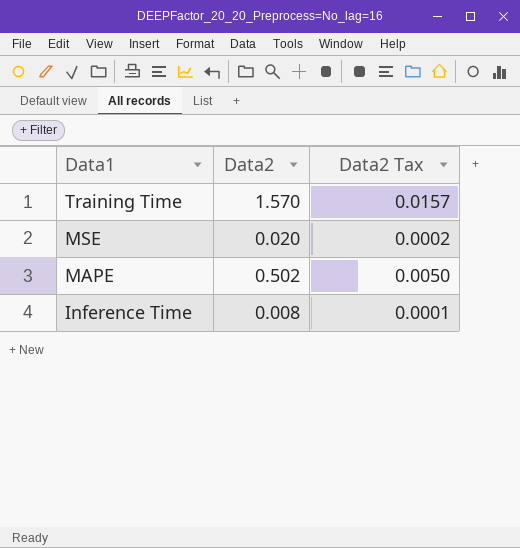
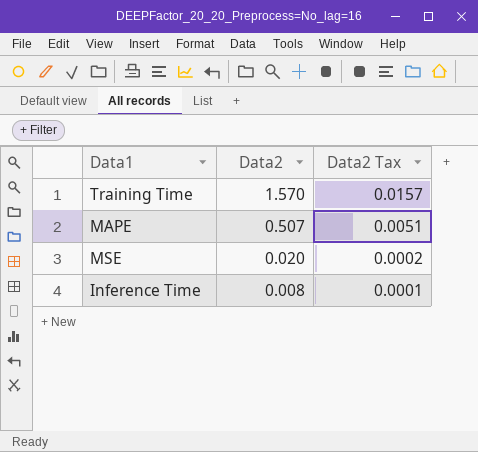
row order: Data1 descending -> Data2 descending
MAPE | Data2: 0.502 -> 0.507
MAPE | Data2 Tax: 0.0050 -> 0.0051

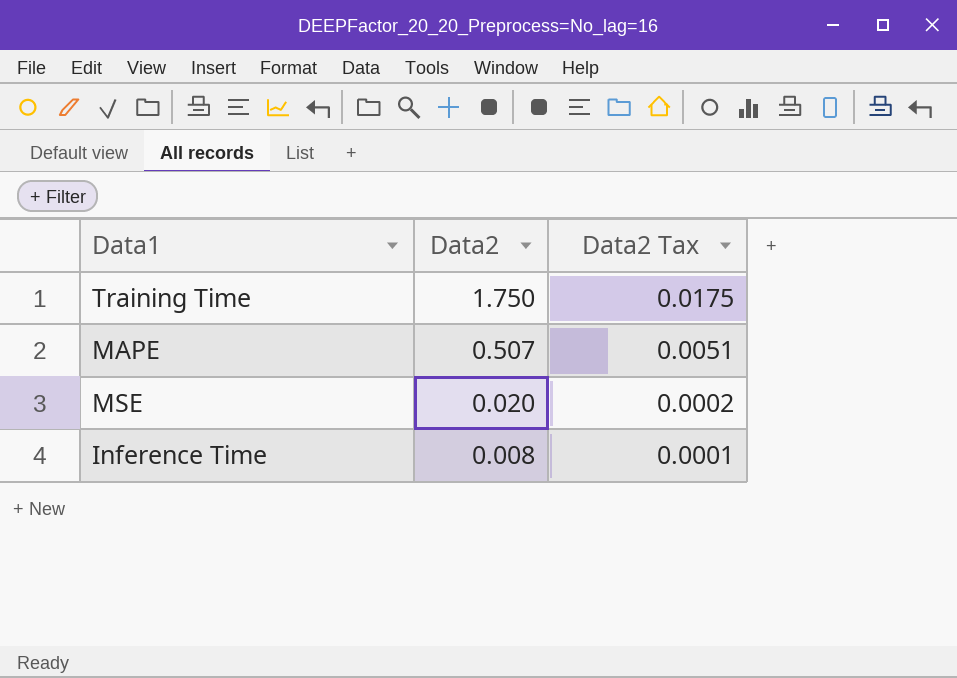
Training Time | Data2: 1.570 -> 1.750
Training Time | Data2 Tax: 0.0157 -> 0.0175

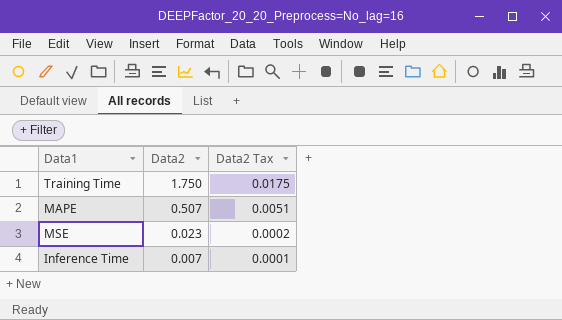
MSE | Data2: 0.020 -> 0.023
Inference Time | Data2: 0.008 -> 0.007

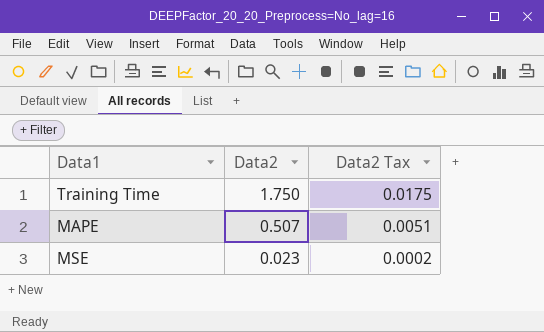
row Inference Time: 0.007 | 0.0001 -> none

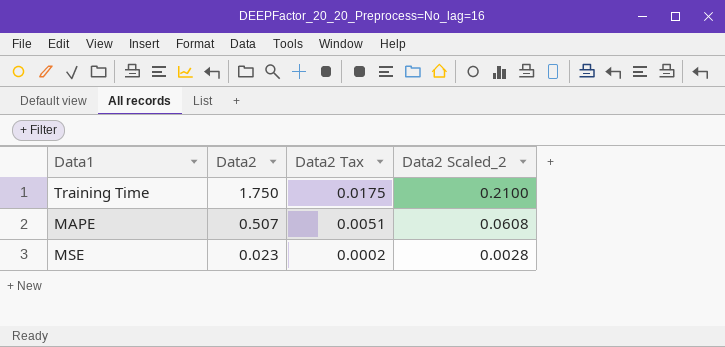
column Data2 Scaled_2 | formula: none -> [Data2] * 0.12

